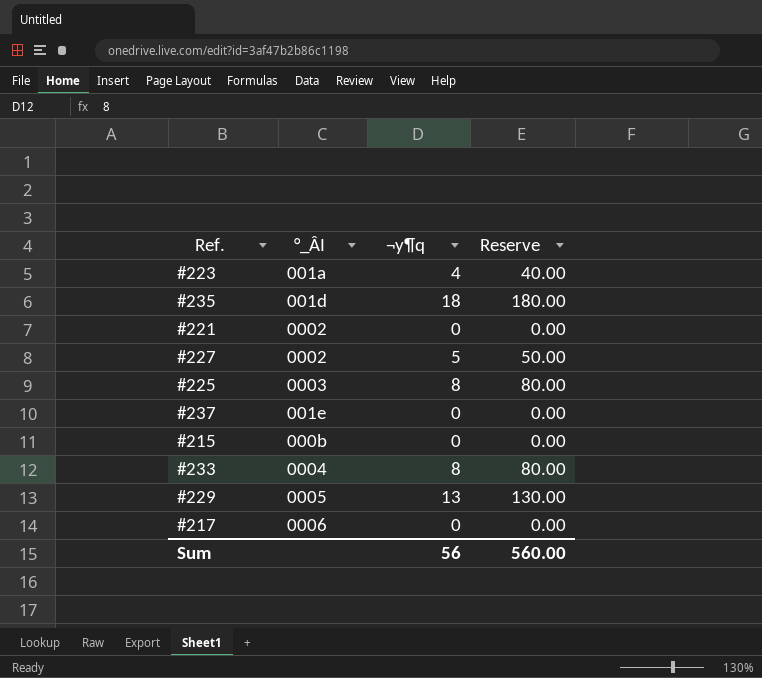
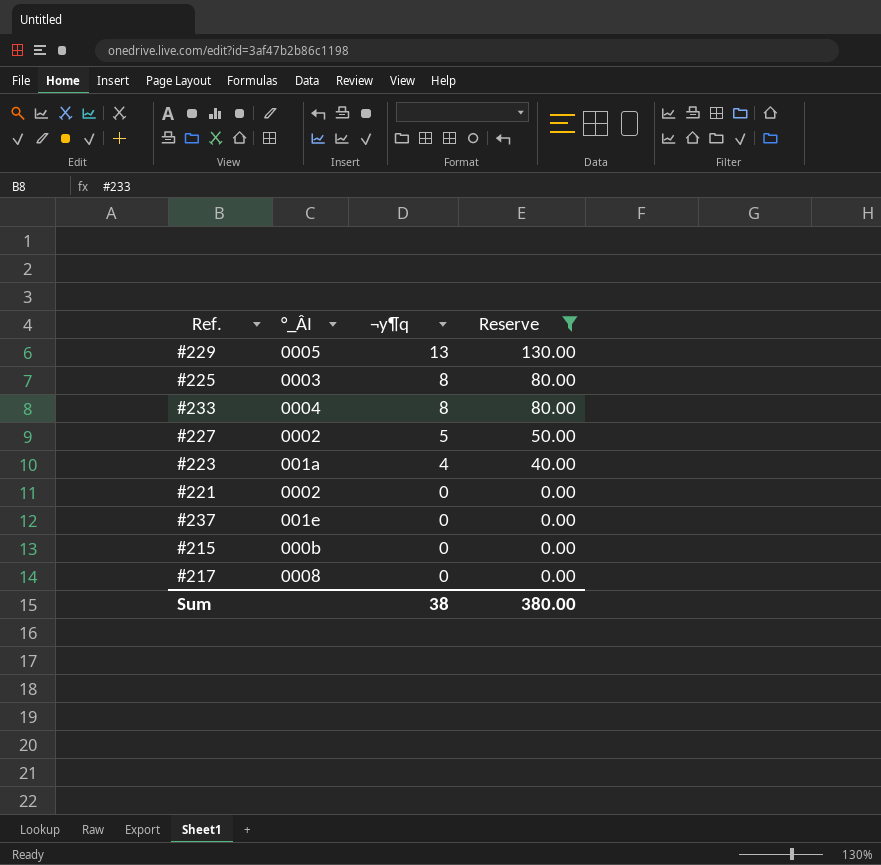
filter: none -> Reserve != 180.00
row order: none -> ¬y¶q descending
#217 | °_ÂI: 0006 -> 0008
Sum | ¬y¶q: 56 -> 38
Sum | Reserve: 560.00 -> 380.00

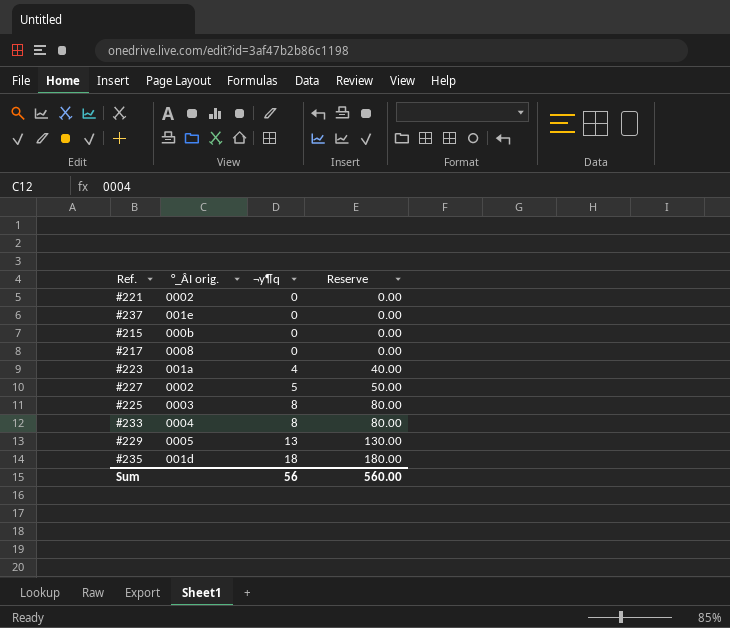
filter: Reserve != 180.00 -> none
row order: ¬y¶q descending -> ¬y¶q ascending
column name: °_ÂI -> °_ÂI orig.
Sum | ¬y¶q: 38 -> 56
Sum | Reserve: 380.00 -> 560.00

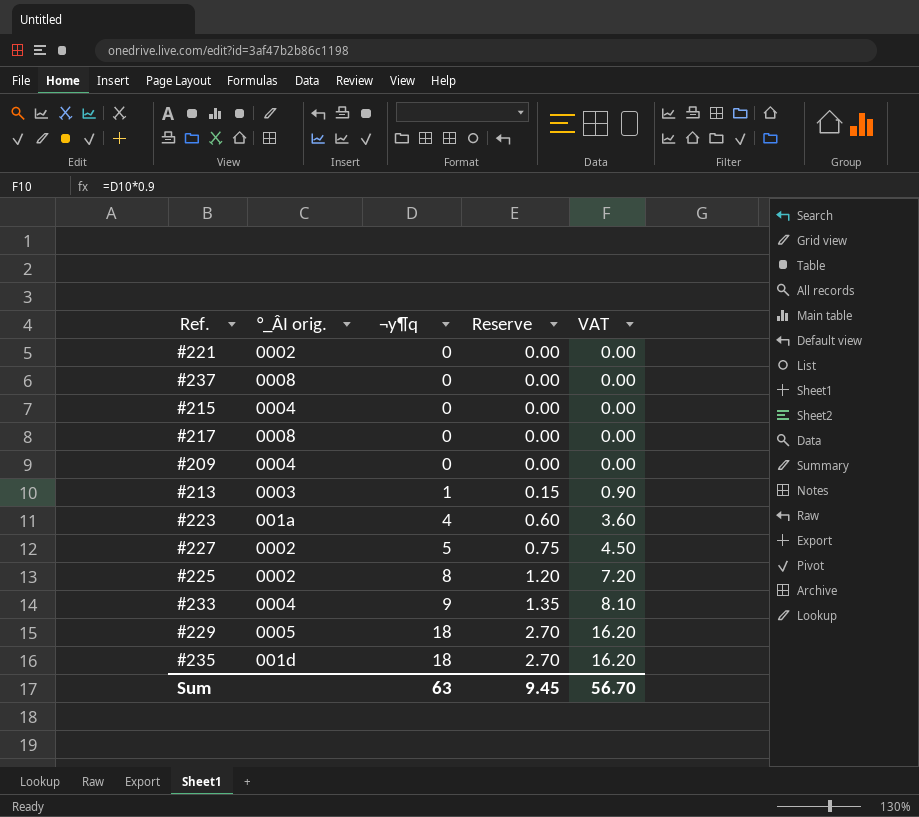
column Reserve | formula: [¬y¶q] * 10 -> [¬y¶q] * 0.15
column VAT | formula: none -> [¬y¶q] * 0.9
#237 | °_ÂI orig.: 001e -> 0008
#215 | °_ÂI orig.: 000b -> 0004
row #209: none -> 0004 | 0 | 0.00 | 0.00
row #213: none -> 0003 | 1 | 0.15 | 0.90
#225 | °_ÂI orig.: 0003 -> 0002
#233 | ¬y¶q: 8 -> 9
#229 | ¬y¶q: 13 -> 18
Sum | ¬y¶q: 56 -> 63
Sum | Reserve: 560.00 -> 9.45

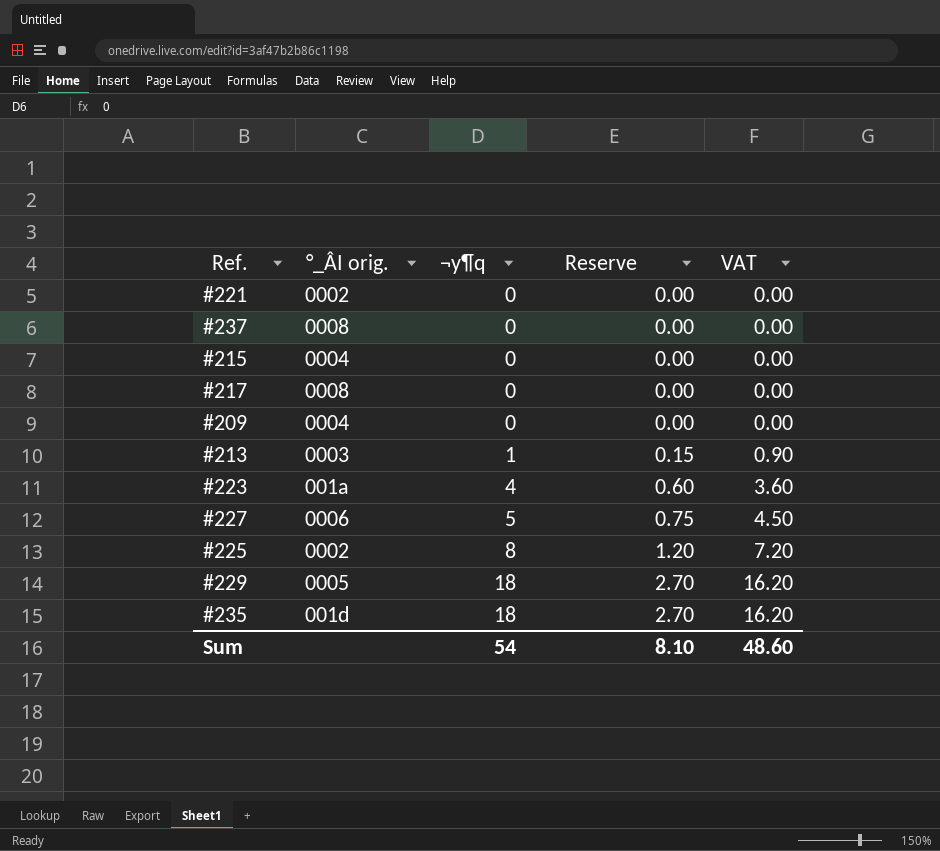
row #233: 0004 | 9 | 1.35 | 8.10 -> none
#227 | °_ÂI orig.: 0002 -> 0006
Sum | ¬y¶q: 63 -> 54
Sum | Reserve: 9.45 -> 8.10
Sum | VAT: 56.70 -> 48.60

